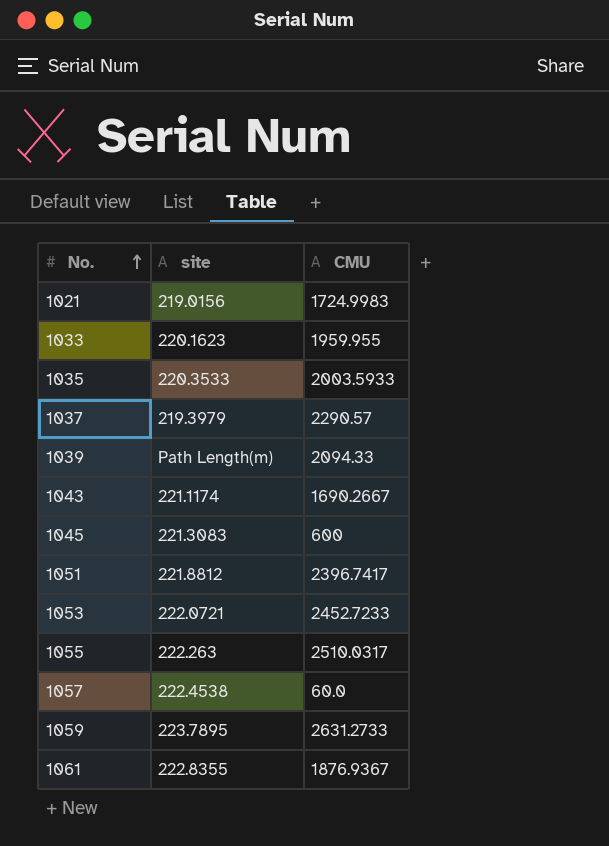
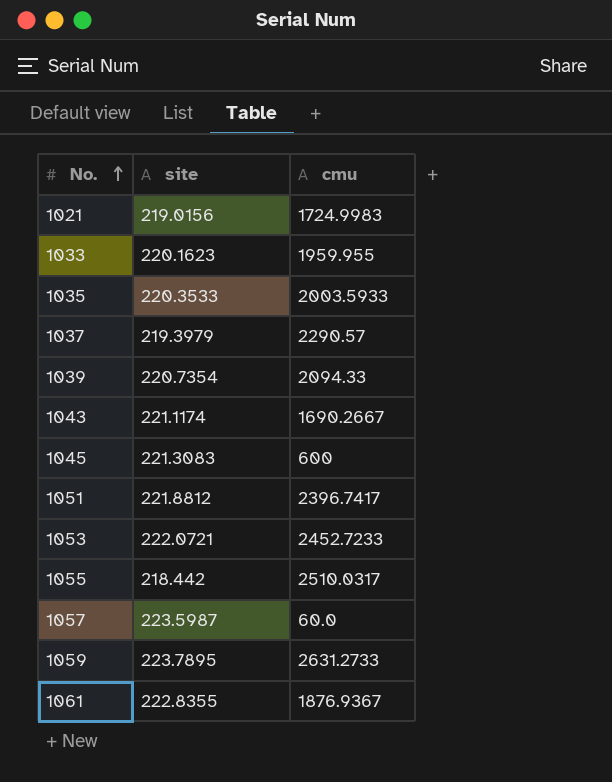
column name: CMU -> cmu
1039 | site: Path Length(m) -> 220.7354
1055 | site: 222.263 -> 218.442
1057 | site: 222.4538 -> 223.5987

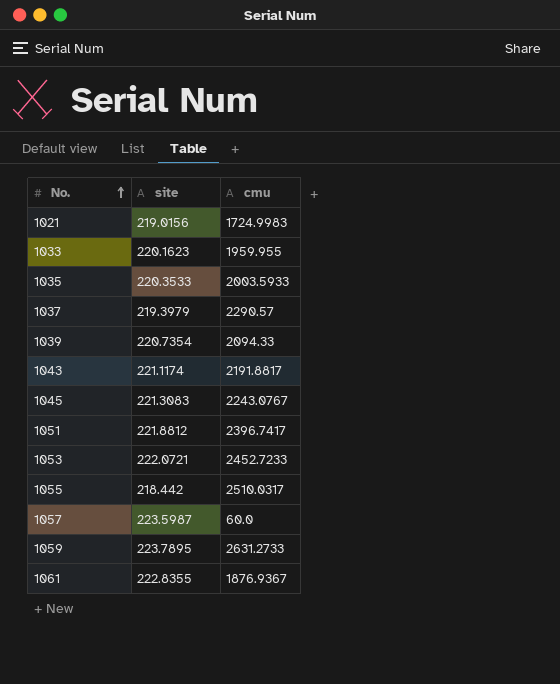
1043 | cmu: 1690.2667 -> 2191.8817
1045 | cmu: 600 -> 2243.0767

